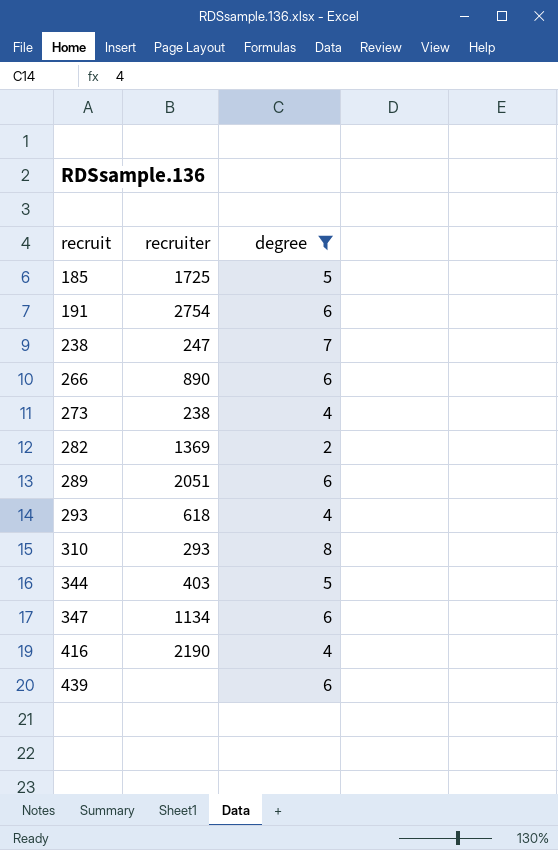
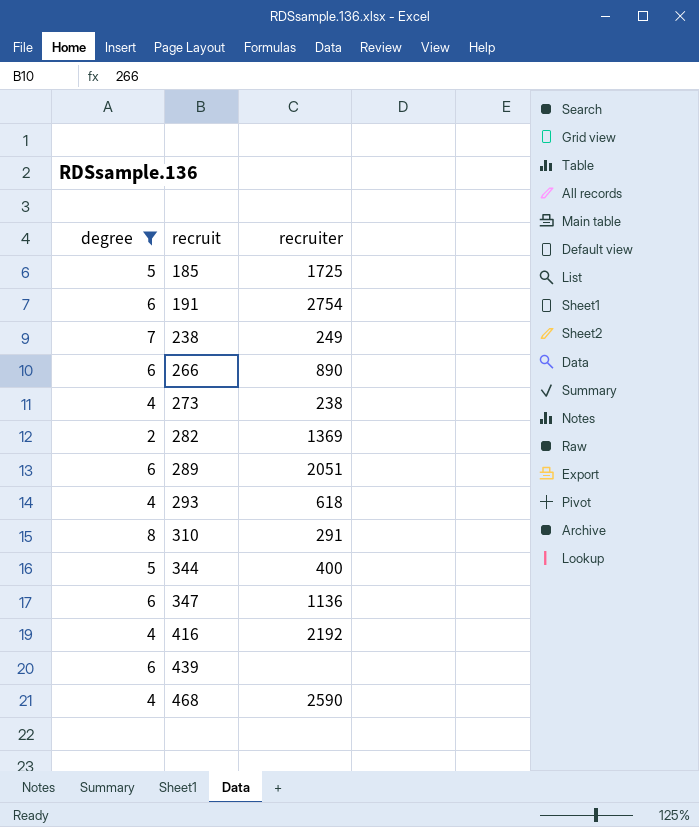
column degree | position: 3 -> 1
238 | recruiter: 247 -> 249
310 | recruiter: 293 -> 291
344 | recruiter: 403 -> 400
347 | recruiter: 1134 -> 1136
416 | recruiter: 2190 -> 2192
row 468: none -> 4 | 2590

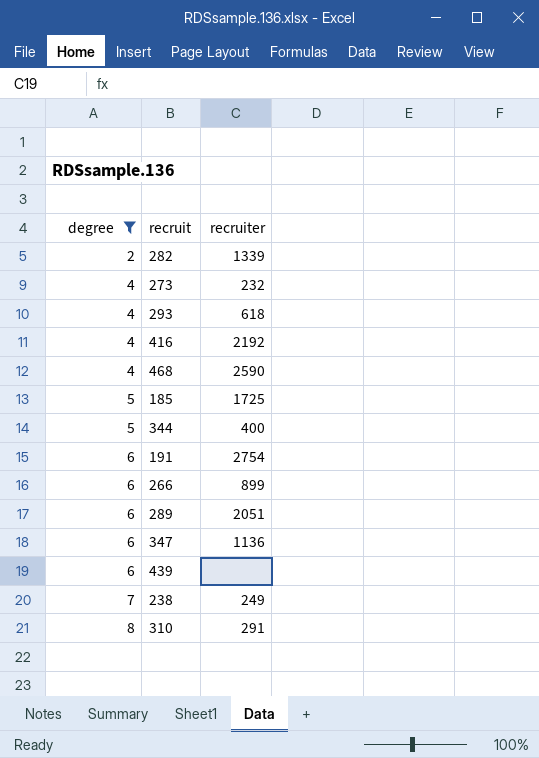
row order: recruit ascending -> degree ascending
282 | recruiter: 1369 -> 1339
273 | recruiter: 238 -> 232
266 | recruiter: 890 -> 899

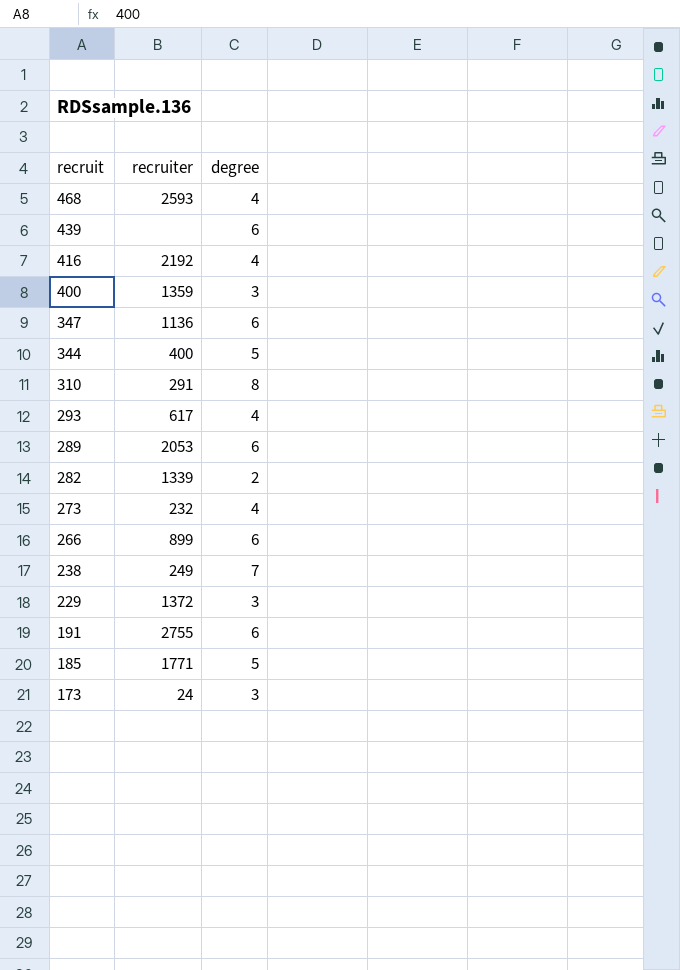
filter: degree != 3 -> none
row order: degree ascending -> recruit descending
column degree | position: 1 -> 3
468 | recruiter: 2590 -> 2593
293 | recruiter: 618 -> 617
289 | recruiter: 2051 -> 2053
191 | recruiter: 2754 -> 2755
185 | recruiter: 1725 -> 1771

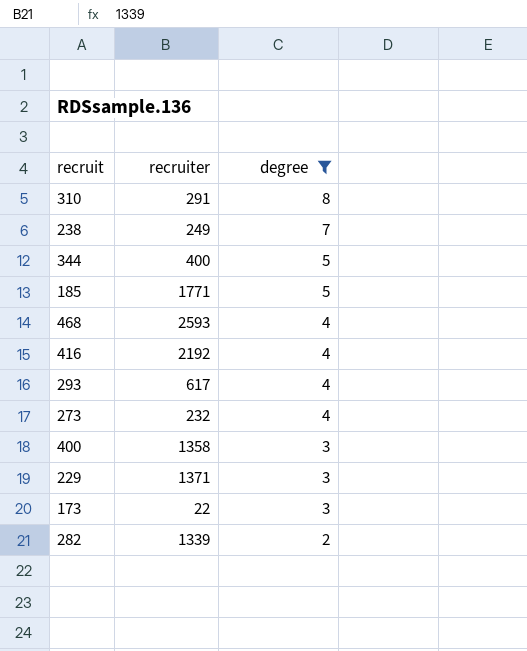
filter: none -> degree != 6
row order: recruit descending -> degree descending
400 | recruiter: 1359 -> 1358
229 | recruiter: 1372 -> 1371
173 | recruiter: 24 -> 22

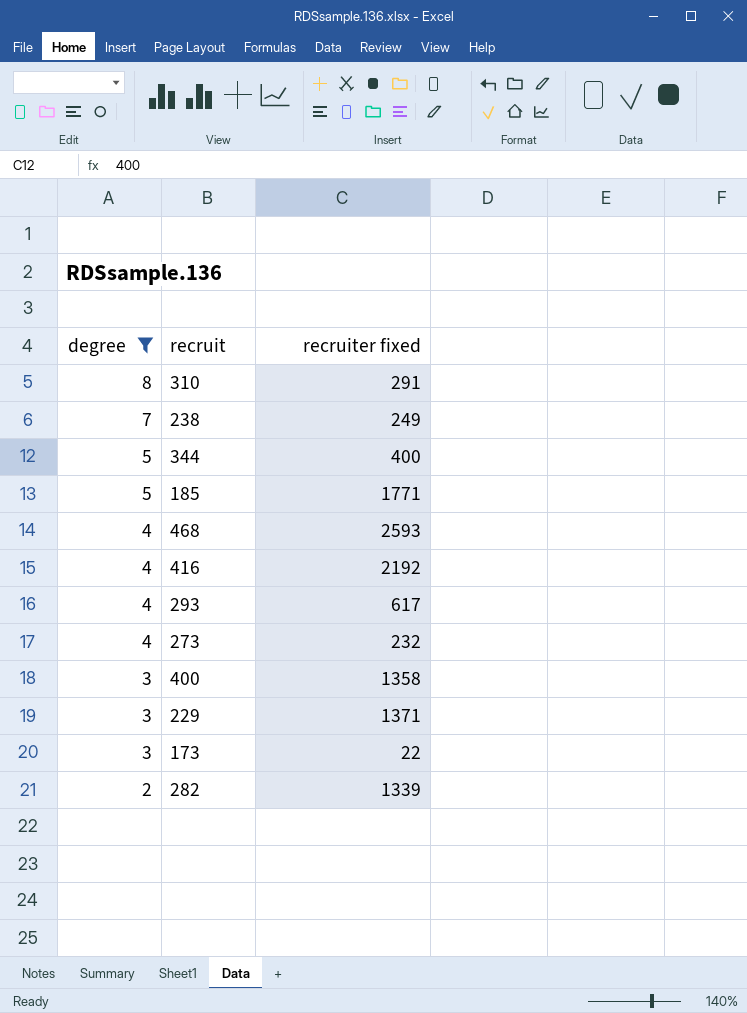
column degree | position: 3 -> 1
column name: recruiter -> recruiter fixed

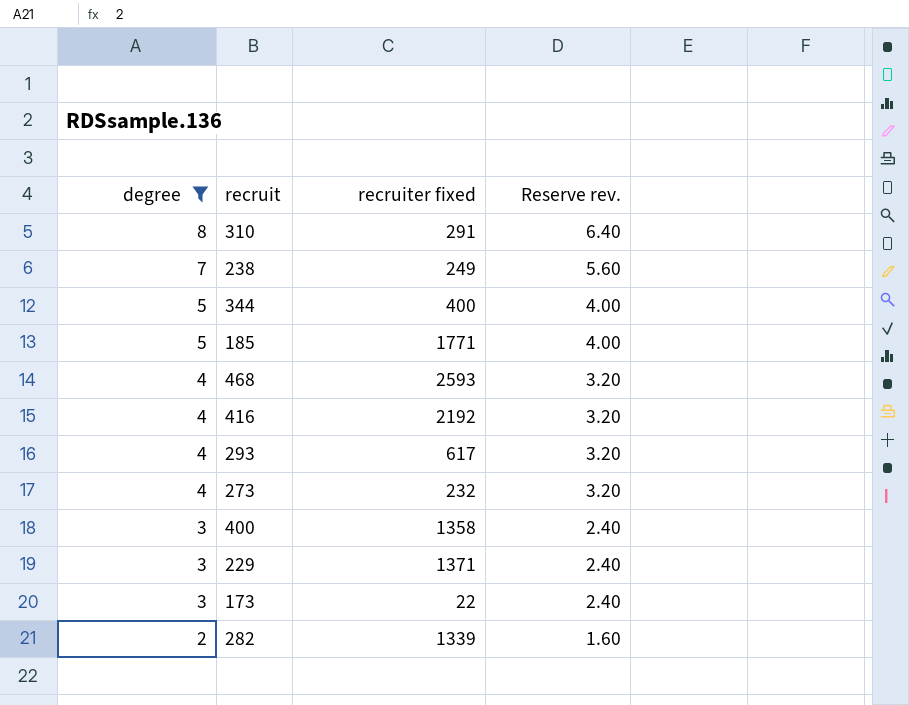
column Reserve rev. | formula: none -> [degree] * 0.8

